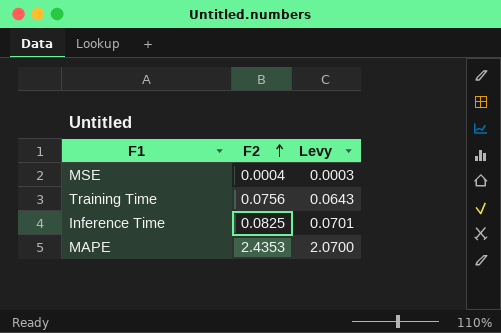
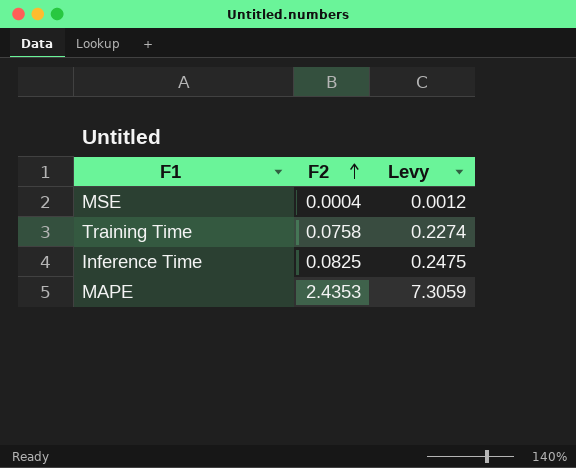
column Levy | formula: [F2] * 0.85 -> [F2] * 3
Training Time | F2: 0.0756 -> 0.0758

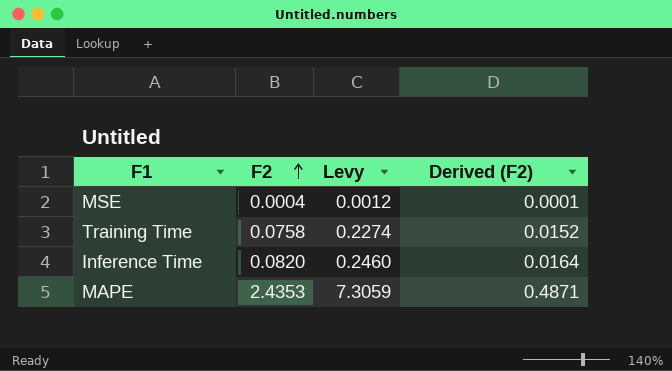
column Derived (F2) | formula: none -> [F2] * 0.2
Inference Time | F2: 0.0825 -> 0.0820
Inference Time | Levy: 0.2475 -> 0.2460

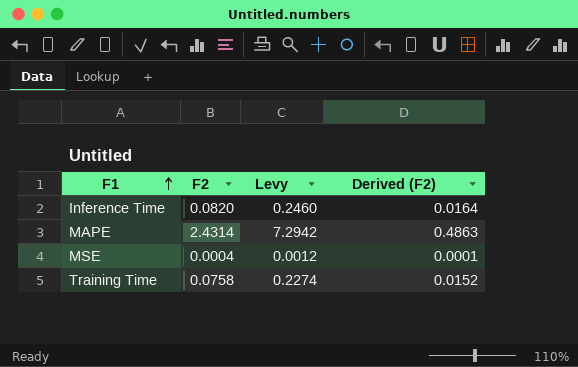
row order: F2 ascending -> F1 ascending
MAPE | F2: 2.4353 -> 2.4314
MAPE | Levy: 7.3059 -> 7.2942
MAPE | Derived (F2): 0.4871 -> 0.4863

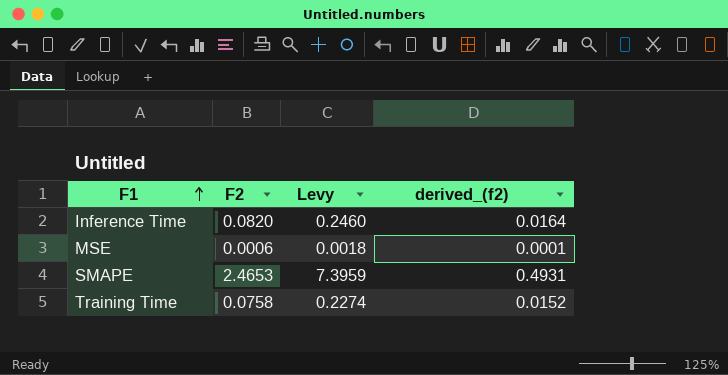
column name: Derived (F2) -> derived_(f2)
row MAPE: 2.4314 | 7.2942 | 0.4863 -> none
MSE | F2: 0.0004 -> 0.0006
MSE | Levy: 0.0012 -> 0.0018
row SMAPE: none -> 2.4653 | 7.3959 | 0.4931

